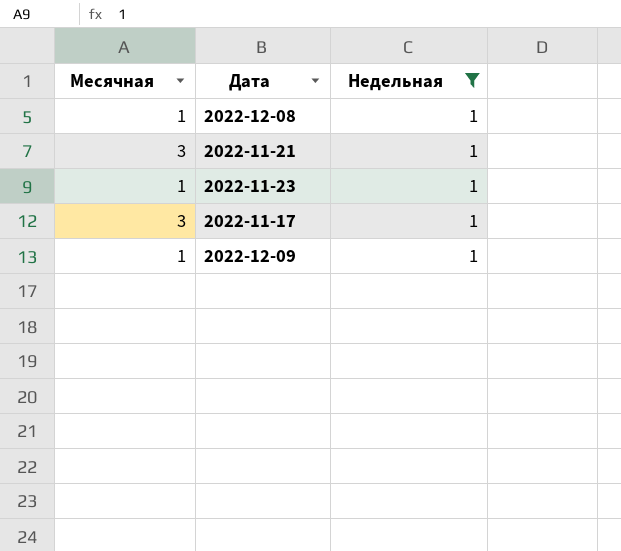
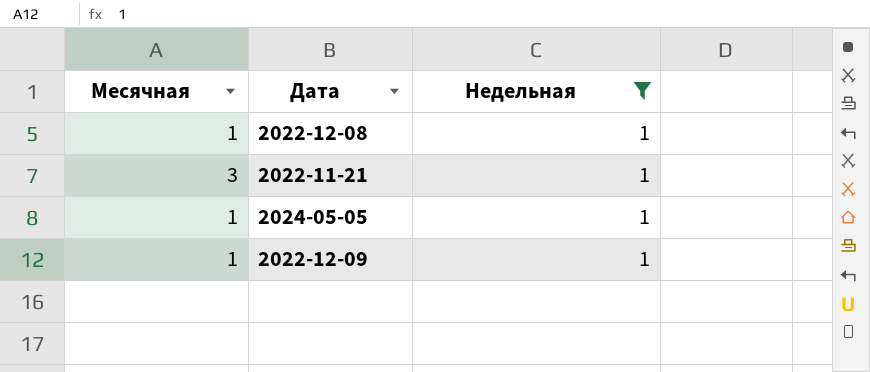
row 2022-11-23: 1 | 1 -> none
row 2022-11-17: 3 | 1 -> none
row 2024-05-05: none -> 1 | 1

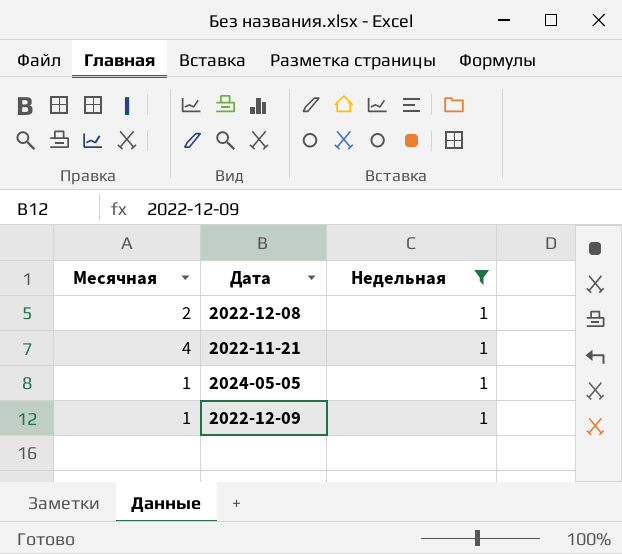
2022-12-08 | Месячная: 1 -> 2
2022-11-21 | Месячная: 3 -> 4

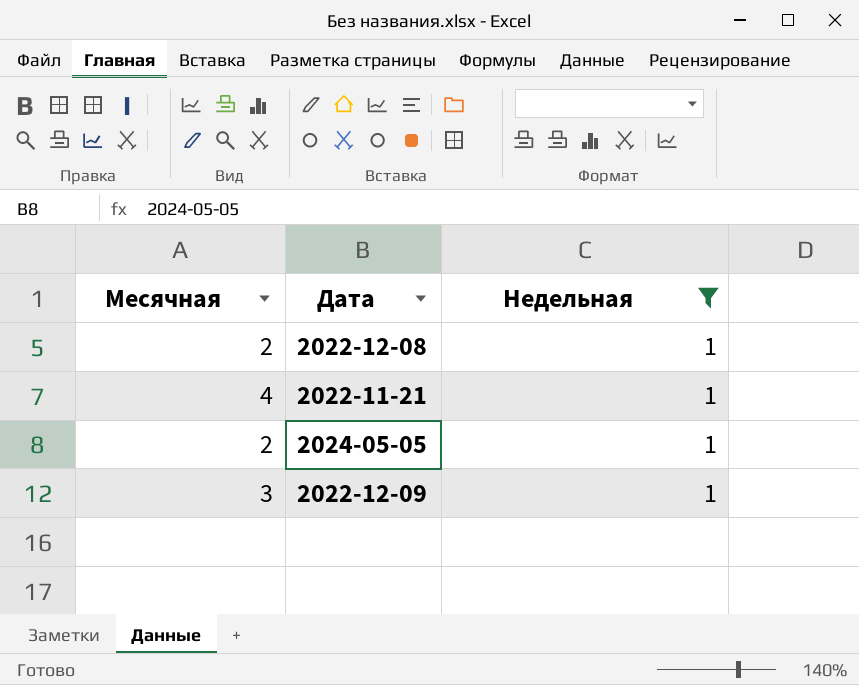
2024-05-05 | Месячная: 1 -> 2
2022-12-09 | Месячная: 1 -> 3

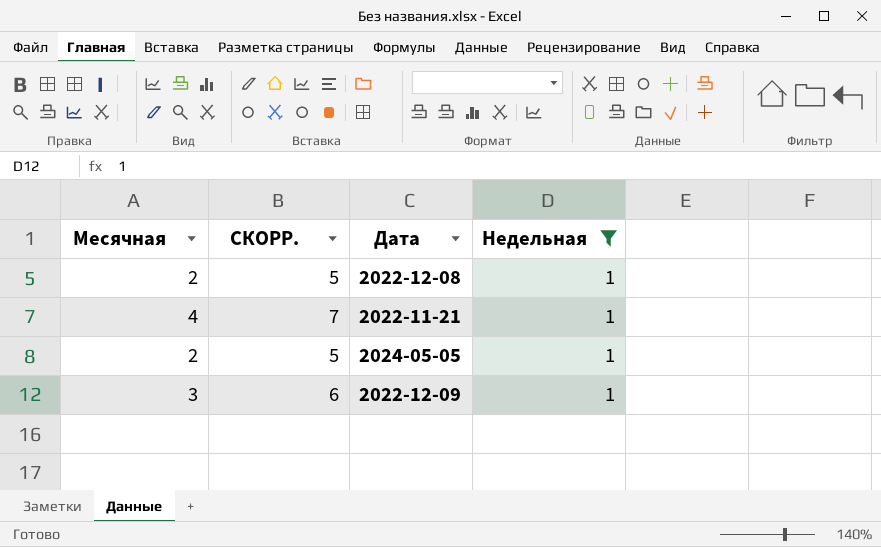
column СКОРР. | formula: none -> [Месячная] + 3

